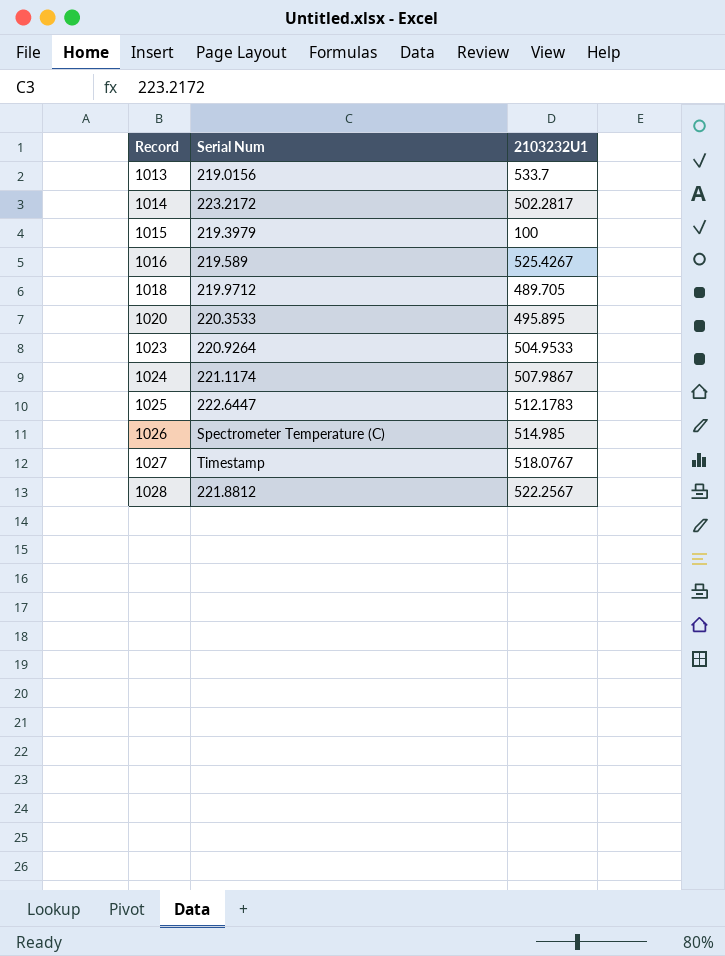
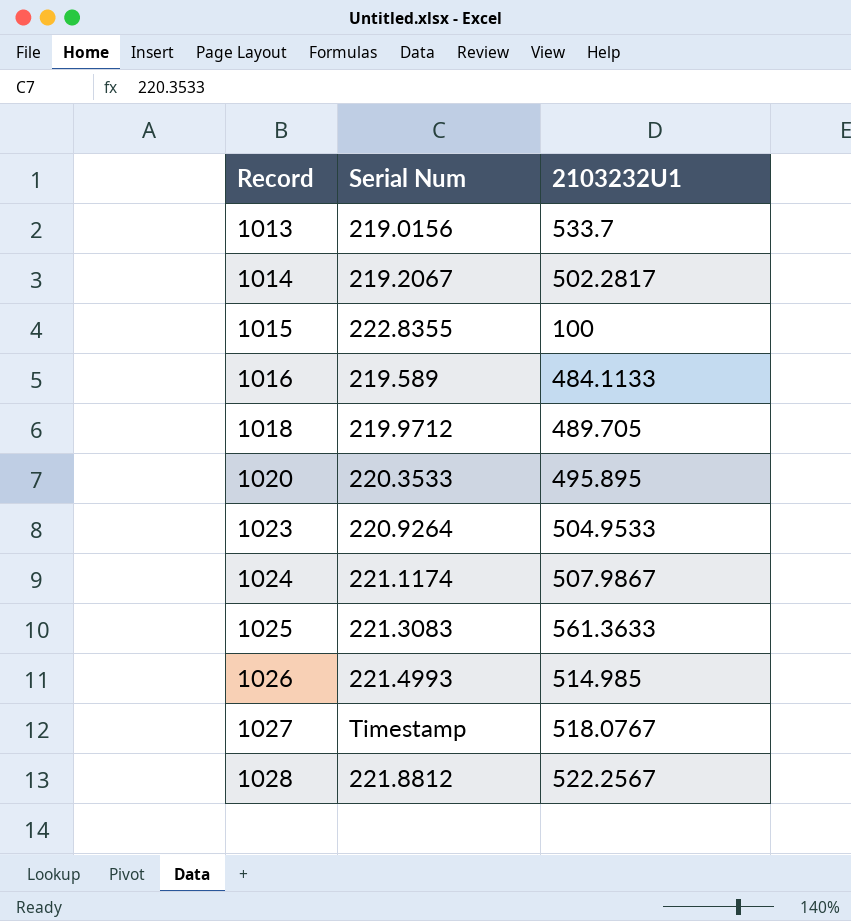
1014 | Serial Num: 223.2172 -> 219.2067
1015 | Serial Num: 219.3979 -> 222.8355
1016 | 2103232U1: 525.4267 -> 484.1133
1025 | Serial Num: 222.6447 -> 221.3083
1025 | 2103232U1: 512.1783 -> 561.3633
1026 | Serial Num: Spectrometer Temperature (C) -> 221.4993

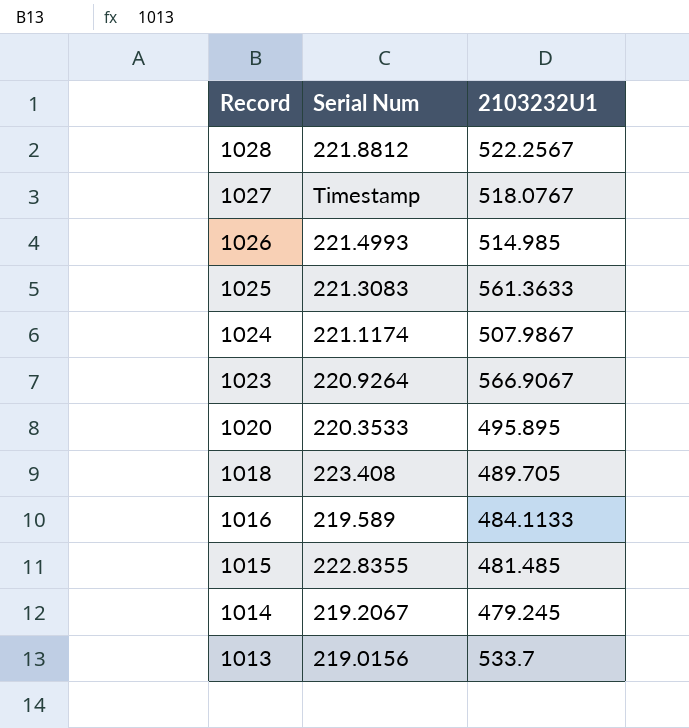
row order: Record ascending -> Record descending
1023 | 2103232U1: 504.9533 -> 566.9067
1018 | Serial Num: 219.9712 -> 223.408
1015 | 2103232U1: 100 -> 481.485
1014 | 2103232U1: 502.2817 -> 479.245

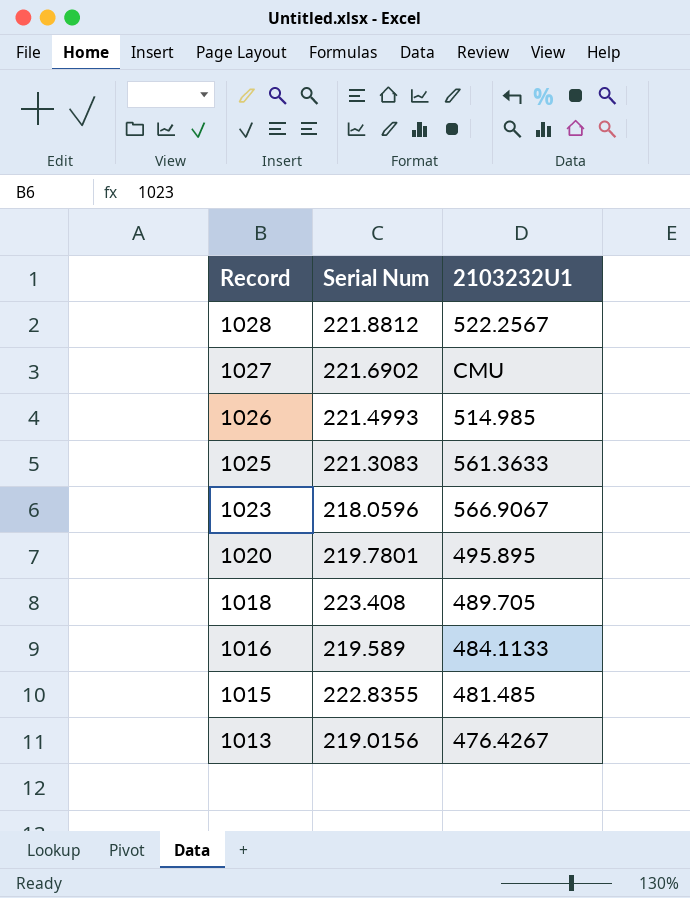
row 1024: 221.1174 | 507.9867 -> none
row 1014: 219.2067 | 479.245 -> none
1027 | Serial Num: Timestamp -> 221.6902
1027 | 2103232U1: 518.0767 -> CMU
1023 | Serial Num: 220.9264 -> 218.0596
1020 | Serial Num: 220.3533 -> 219.7801
1013 | 2103232U1: 533.7 -> 476.4267

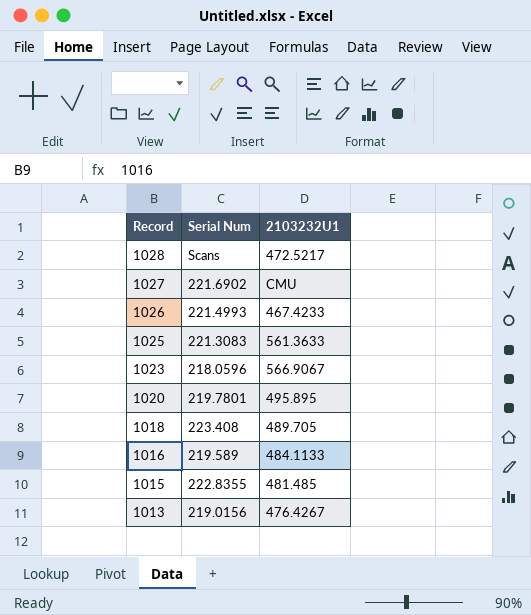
1028 | Serial Num: 221.8812 -> Scans
1028 | 2103232U1: 522.2567 -> 472.5217
1026 | 2103232U1: 514.985 -> 467.4233

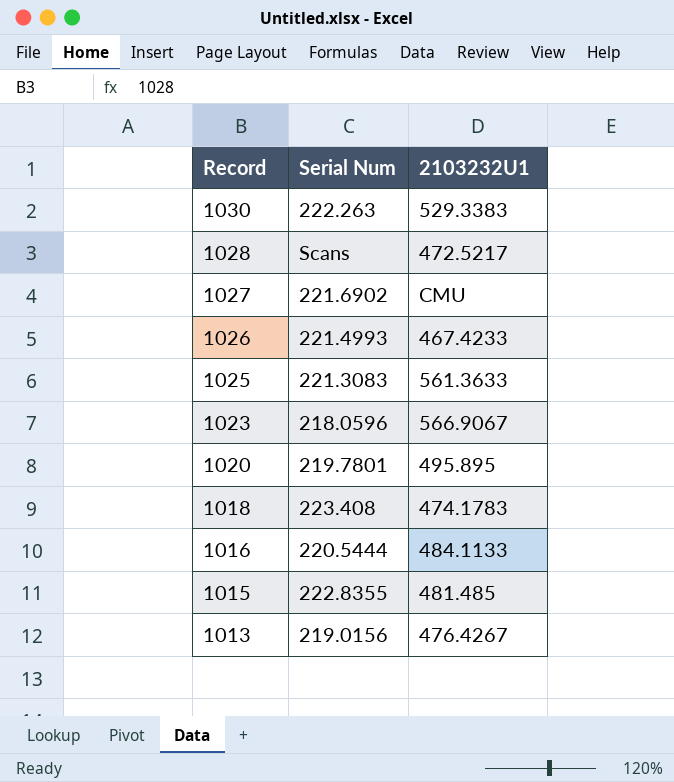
row 1030: none -> 222.263 | 529.3383
1018 | 2103232U1: 489.705 -> 474.1783
1016 | Serial Num: 219.589 -> 220.5444

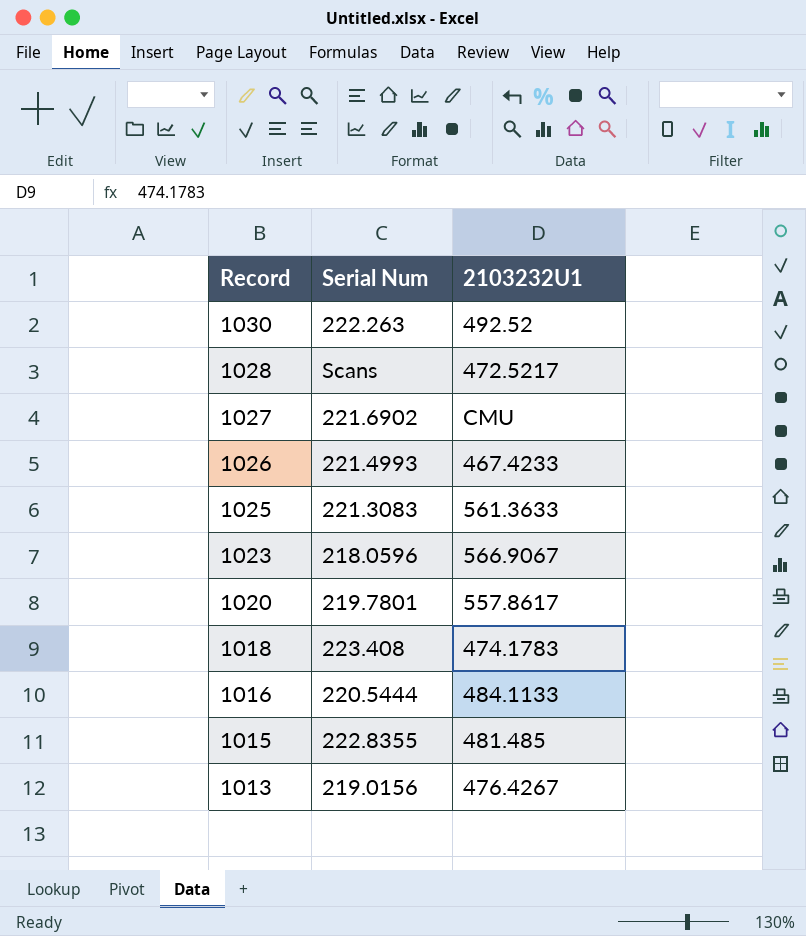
1030 | 2103232U1: 529.3383 -> 492.52
1020 | 2103232U1: 495.895 -> 557.8617

